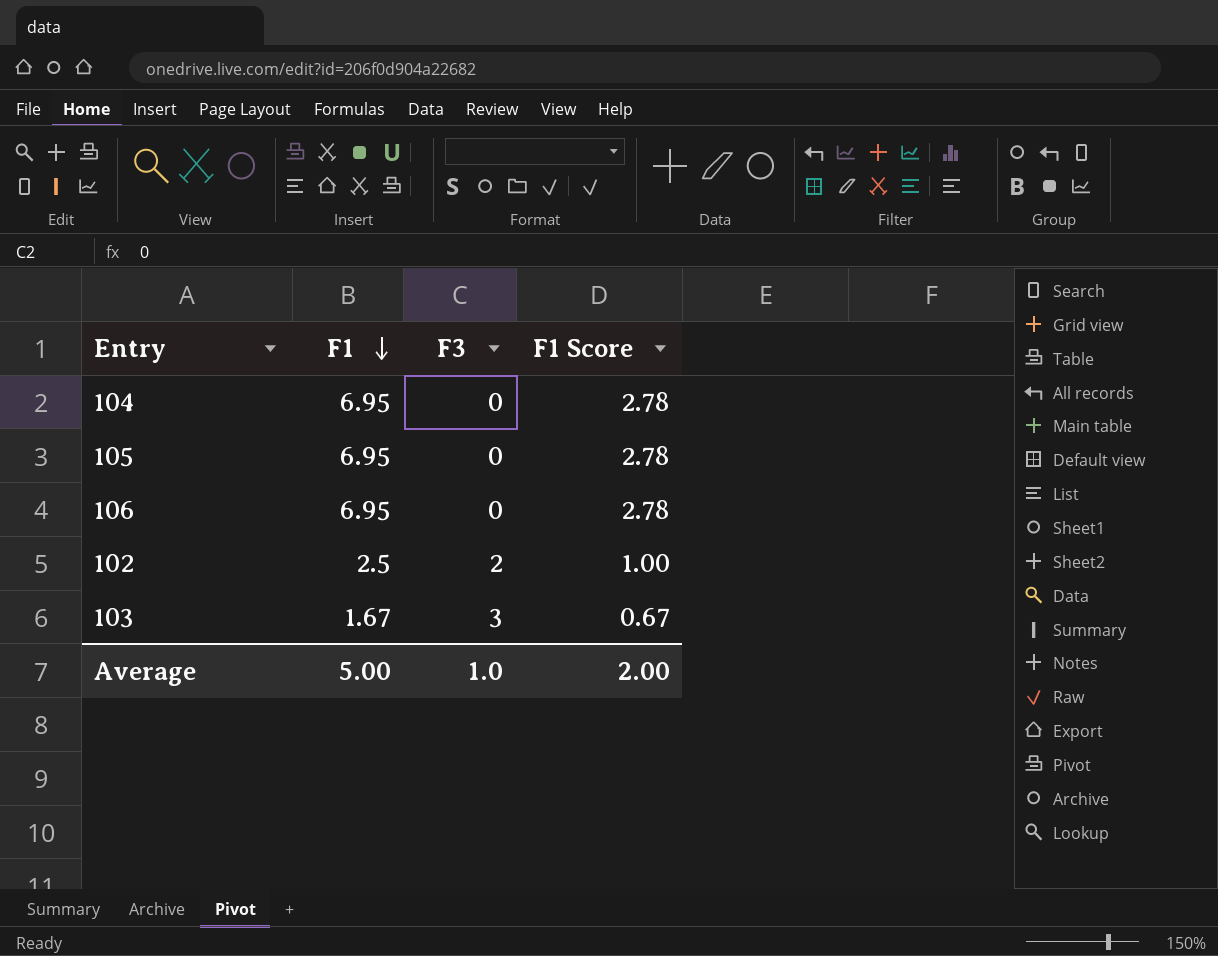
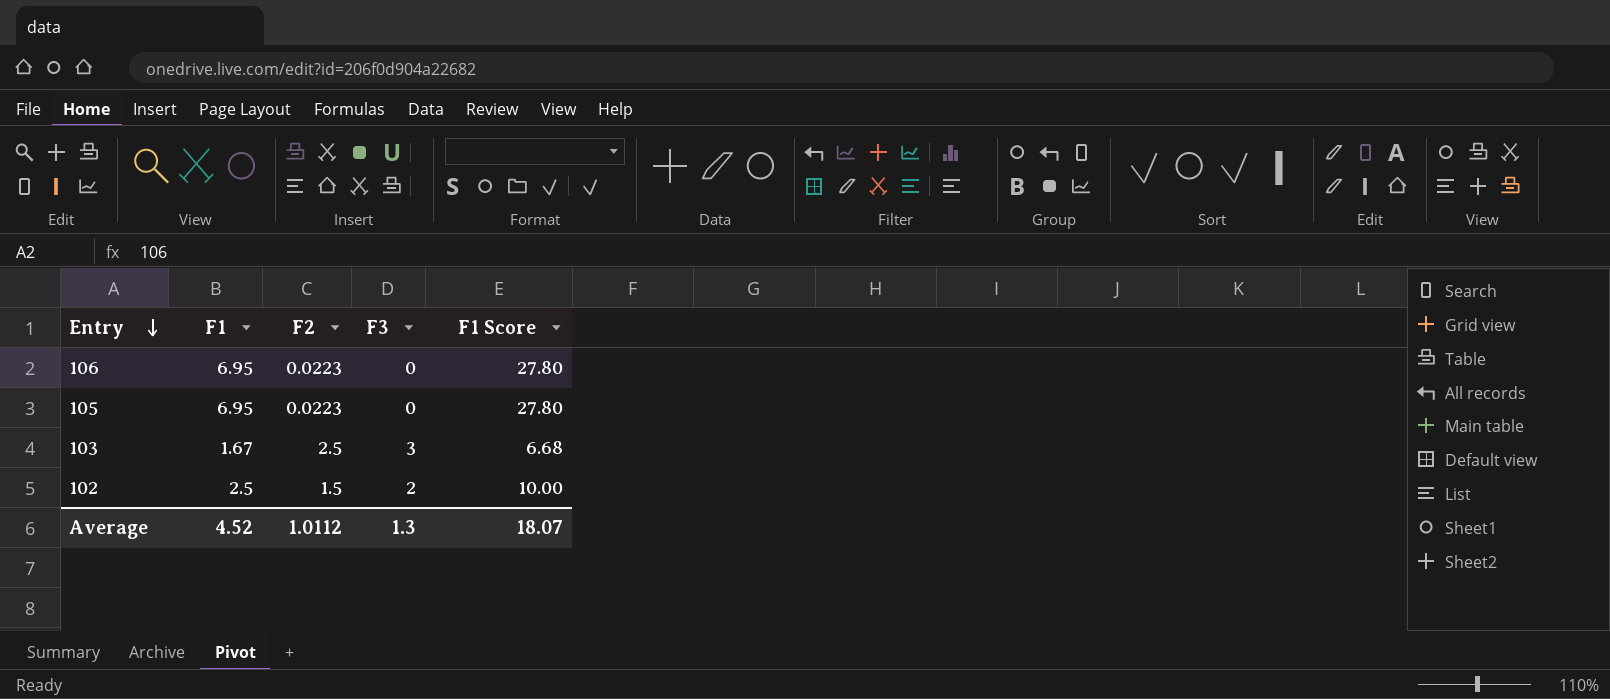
row order: F1 descending -> Entry descending
column F2 | position: none -> 3
column F1 Score | formula: [F1] * 0.4 -> [F1] * 4
row 104: 6.95 | 0 | 2.78 -> none
Average | F1: 5.00 -> 4.52
Average | F3: 1.0 -> 1.3
Average | F1 Score: 2.00 -> 18.07

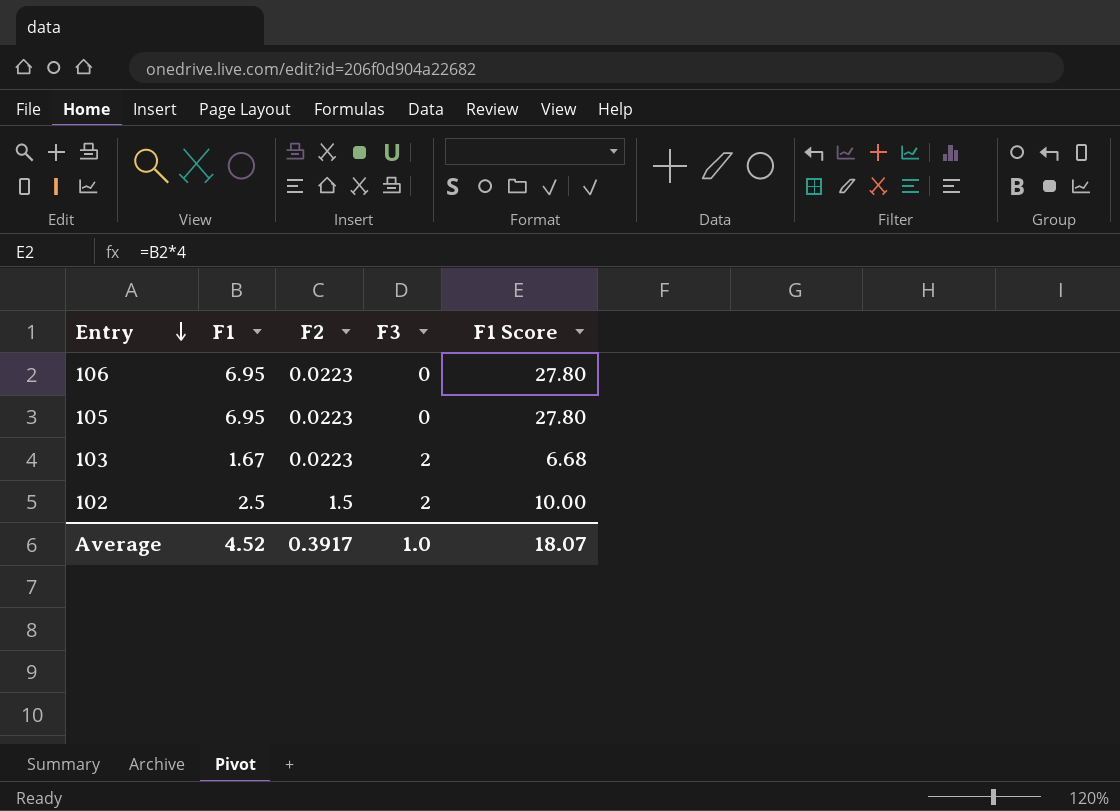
103 | F2: 2.5 -> 0.0223
103 | F3: 3 -> 2
Average | F2: 1.0112 -> 0.3917
Average | F3: 1.3 -> 1.0

